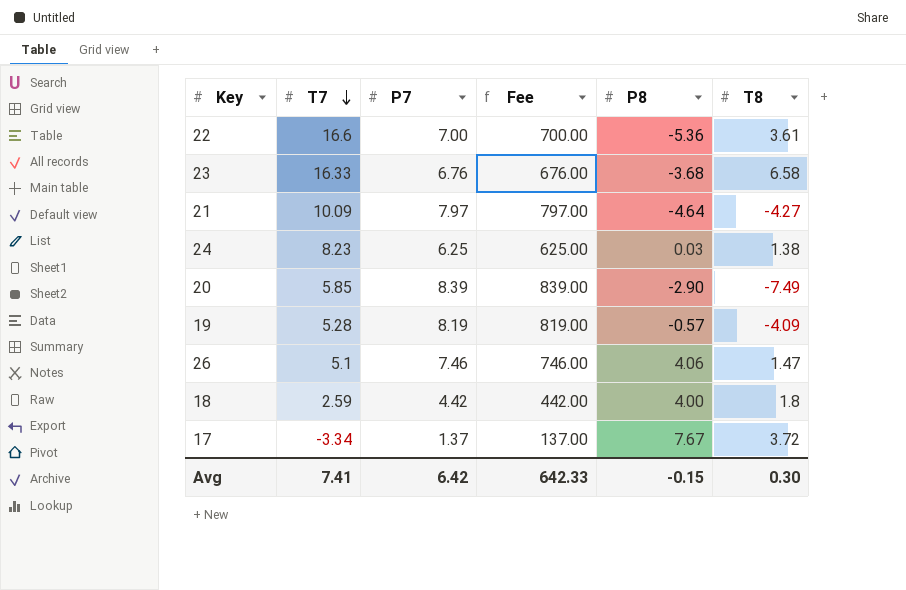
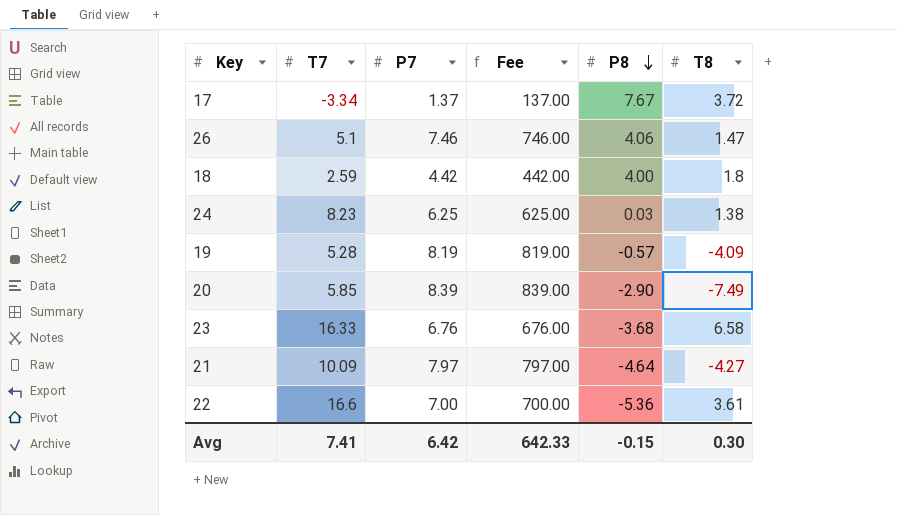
row order: T7 descending -> P8 descending

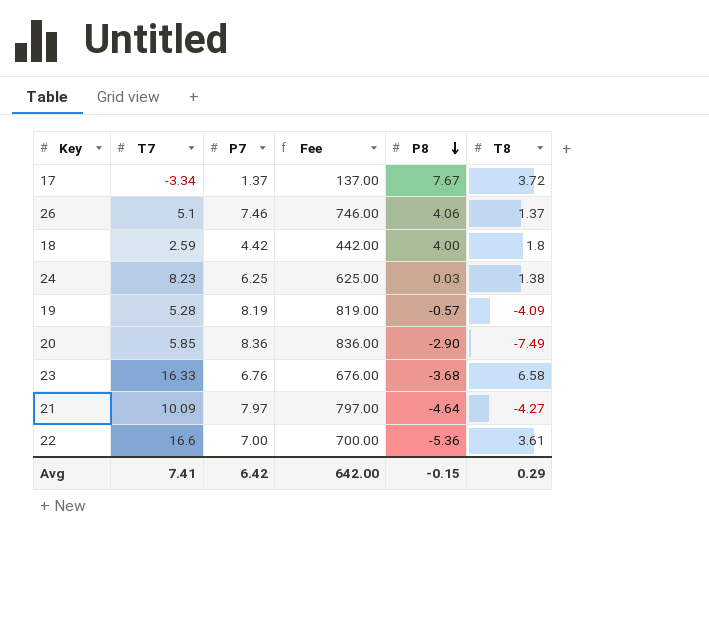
26 | T8: 1.47 -> 1.37
20 | P7: 8.39 -> 8.36
20 | Fee: 839.00 -> 836.00
Avg | Fee: 642.33 -> 642.00
Avg | T8: 0.30 -> 0.29

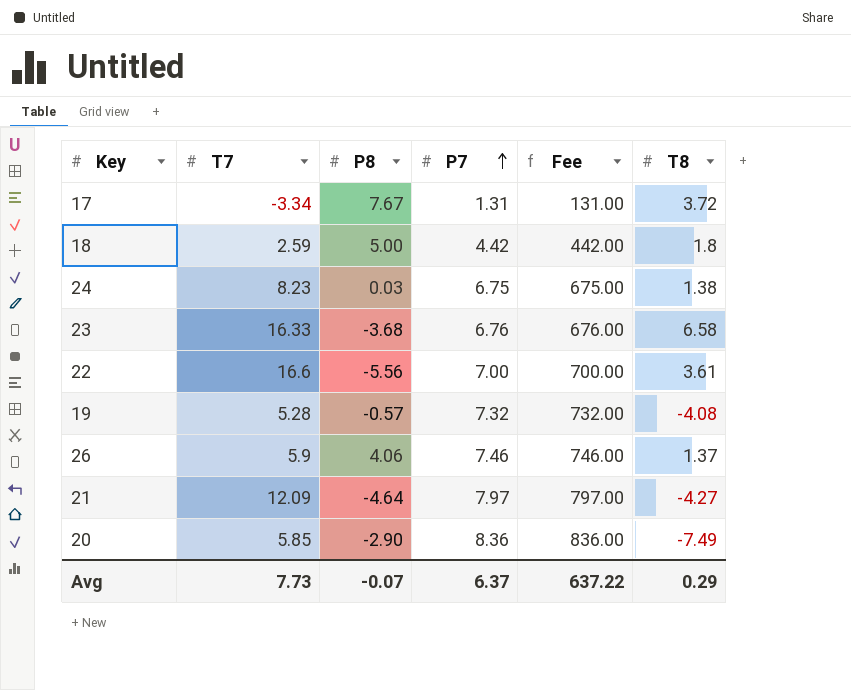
row order: P8 descending -> P7 ascending
column P8 | position: 5 -> 3
17 | P7: 1.37 -> 1.31
17 | Fee: 137.00 -> 131.00
18 | P8: 4.00 -> 5.00
24 | P7: 6.25 -> 6.75
24 | Fee: 625.00 -> 675.00
22 | P8: -5.36 -> -5.56
19 | P7: 8.19 -> 7.32
19 | Fee: 819.00 -> 732.00
19 | T8: -4.09 -> -4.08
26 | T7: 5.1 -> 5.9
21 | T7: 10.09 -> 12.09
Avg | T7: 7.41 -> 7.73
Avg | P8: -0.15 -> -0.07
Avg | P7: 6.42 -> 6.37
Avg | Fee: 642.00 -> 637.22

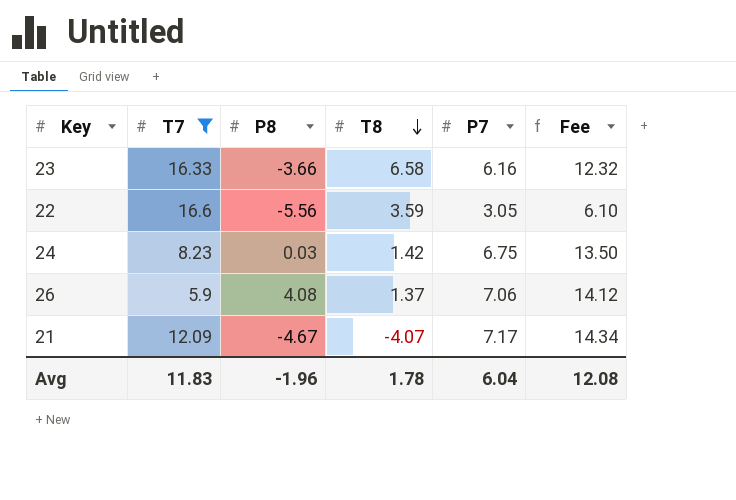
filter: none -> T7 >= 5.9
row order: P7 ascending -> T8 descending
column T8 | position: 6 -> 4
column Fee | formula: [P7] * 100 -> [P7] * 2
23 | P8: -3.68 -> -3.66
23 | P7: 6.76 -> 6.16
22 | T8: 3.61 -> 3.59
22 | P7: 7.00 -> 3.05
24 | T8: 1.38 -> 1.42
26 | P8: 4.06 -> 4.08
26 | P7: 7.46 -> 7.06
21 | P8: -4.64 -> -4.67
21 | T8: -4.27 -> -4.07
21 | P7: 7.97 -> 7.17
Avg | T7: 7.73 -> 11.83
Avg | P8: -0.07 -> -1.96
Avg | T8: 0.29 -> 1.78
Avg | P7: 6.37 -> 6.04
Avg | Fee: 637.22 -> 12.08

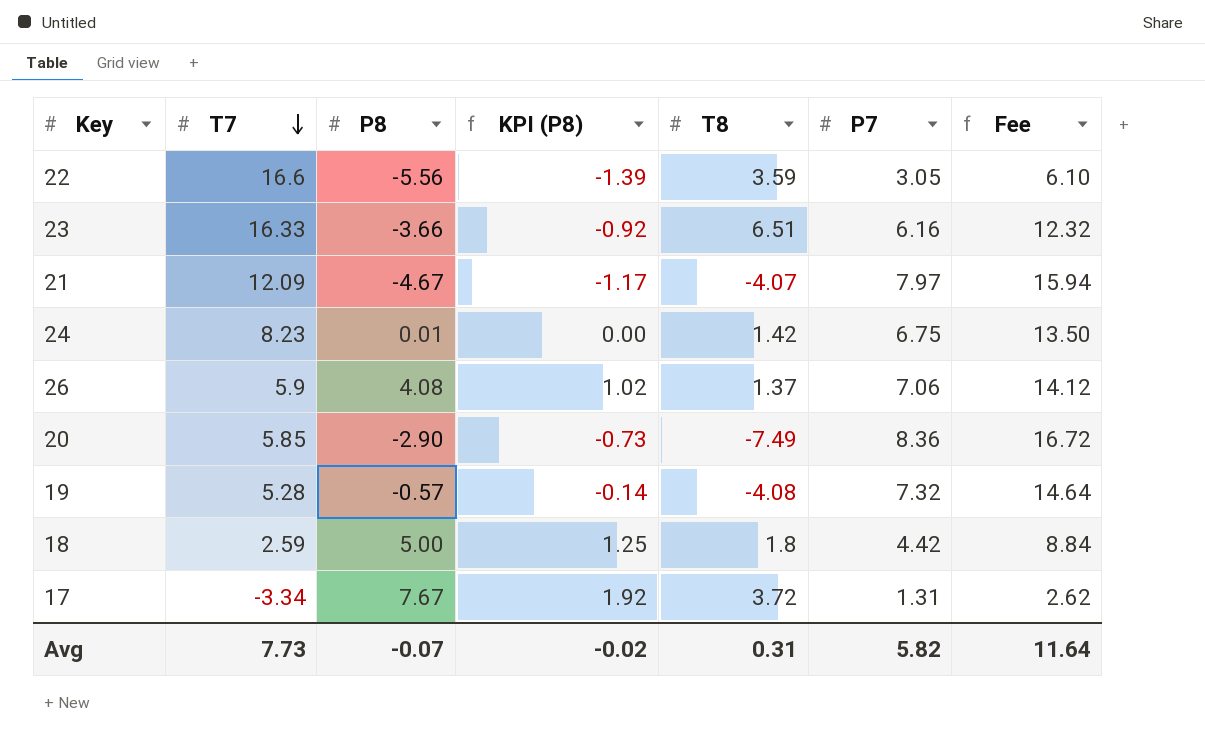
filter: T7 >= 5.9 -> none
row order: T8 descending -> T7 descending
column KPI (P8) | formula: none -> [P8] * 0.25
23 | T8: 6.58 -> 6.51
21 | P7: 7.17 -> 7.97
21 | Fee: 14.34 -> 15.94
24 | P8: 0.03 -> 0.01
Avg | T7: 11.83 -> 7.73
Avg | P8: -1.96 -> -0.07
Avg | T8: 1.78 -> 0.31
Avg | P7: 6.04 -> 5.82
Avg | Fee: 12.08 -> 11.64

